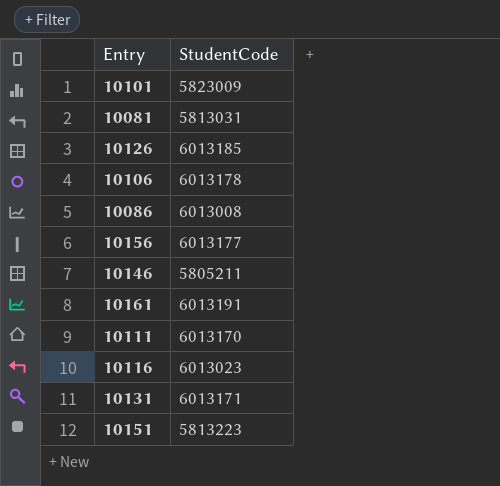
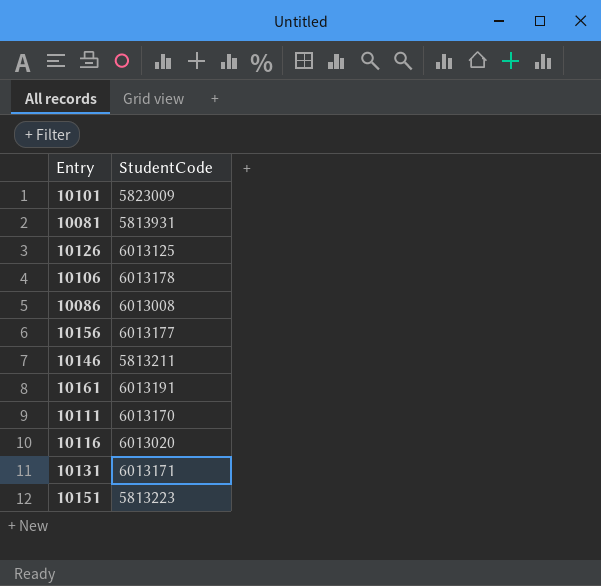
10081 | StudentCode: 5813031 -> 5813931
10126 | StudentCode: 6013185 -> 6013125
10146 | StudentCode: 5805211 -> 5813211
10116 | StudentCode: 6013023 -> 6013020

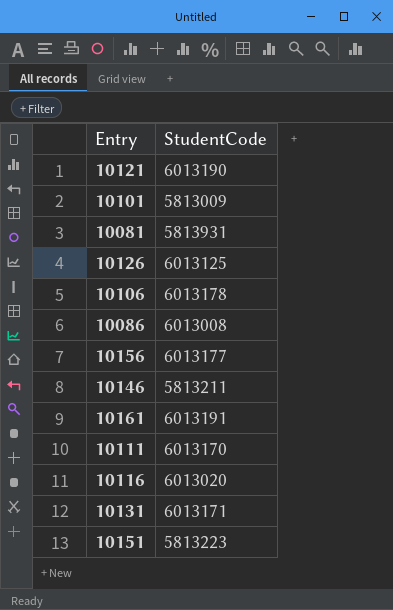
row 10121: none -> 6013190
10101 | StudentCode: 5823009 -> 5813009

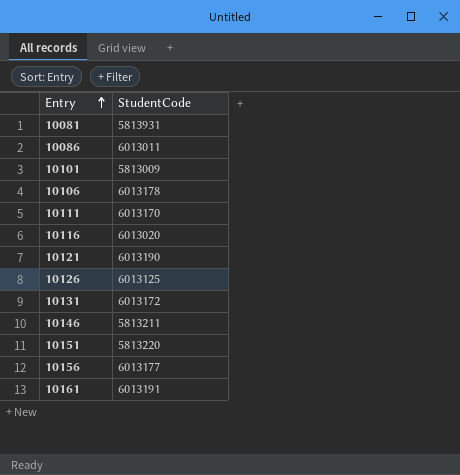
row order: none -> Entry ascending
10086 | StudentCode: 6013008 -> 6013011
10131 | StudentCode: 6013171 -> 6013172
10151 | StudentCode: 5813223 -> 5813220

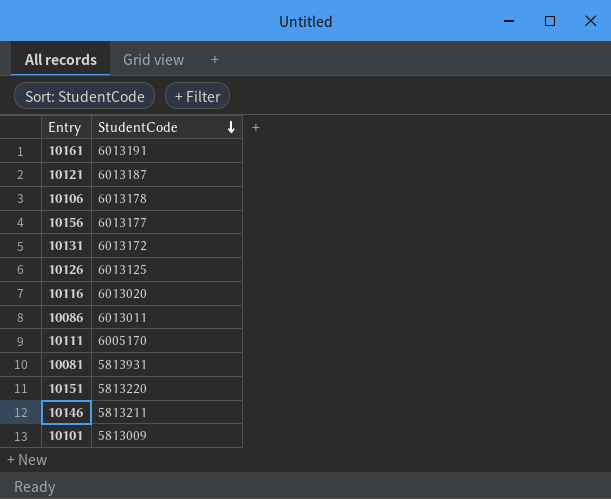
row order: Entry ascending -> StudentCode descending
10121 | StudentCode: 6013190 -> 6013187
10111 | StudentCode: 6013170 -> 6005170

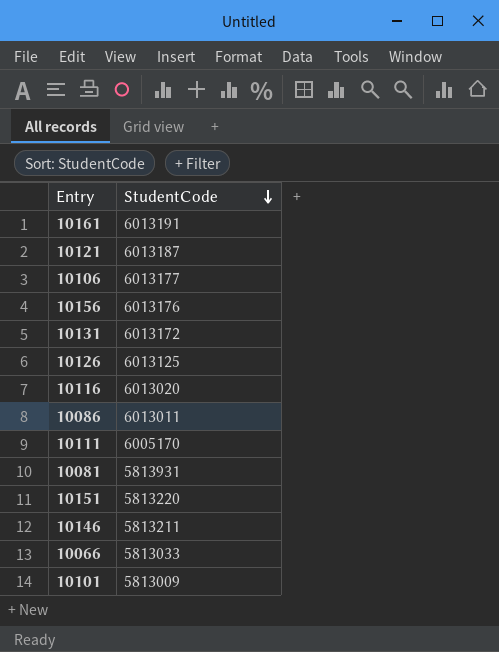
10106 | StudentCode: 6013178 -> 6013177
10156 | StudentCode: 6013177 -> 6013176
row 10066: none -> 5813033

